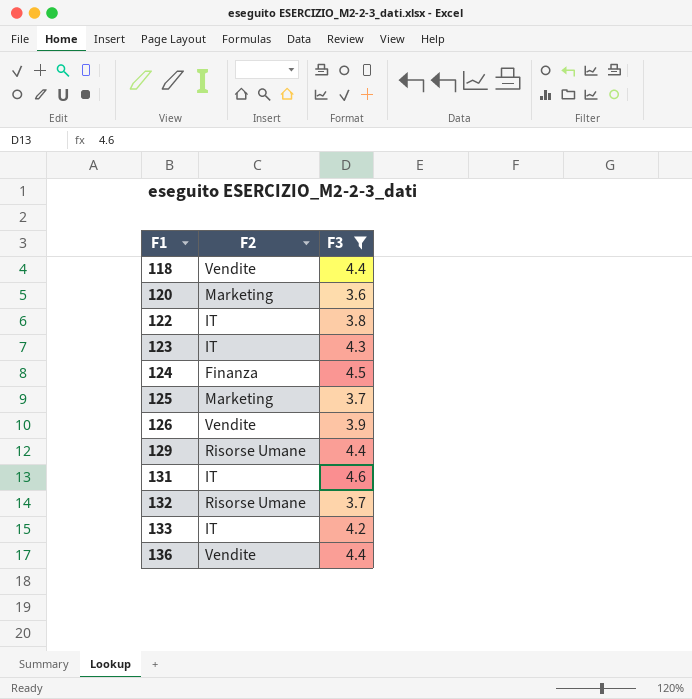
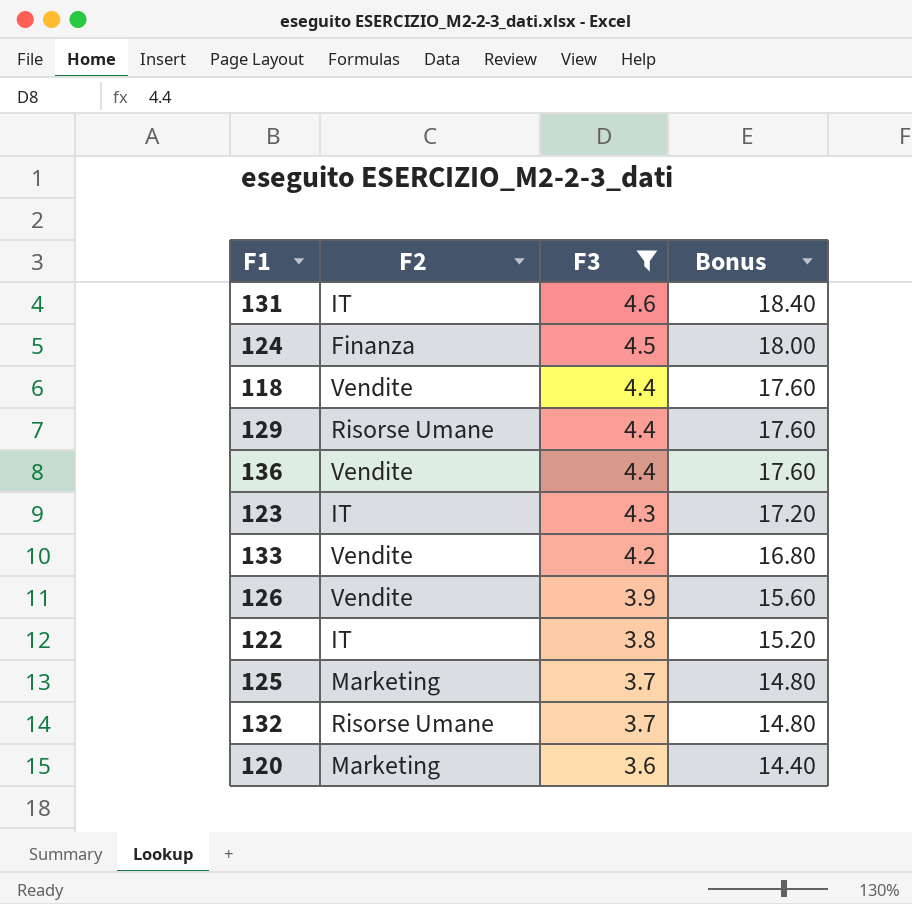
row order: F1 ascending -> F3 descending
column Bonus | formula: none -> [F3] * 4
133 | F2: IT -> Vendite

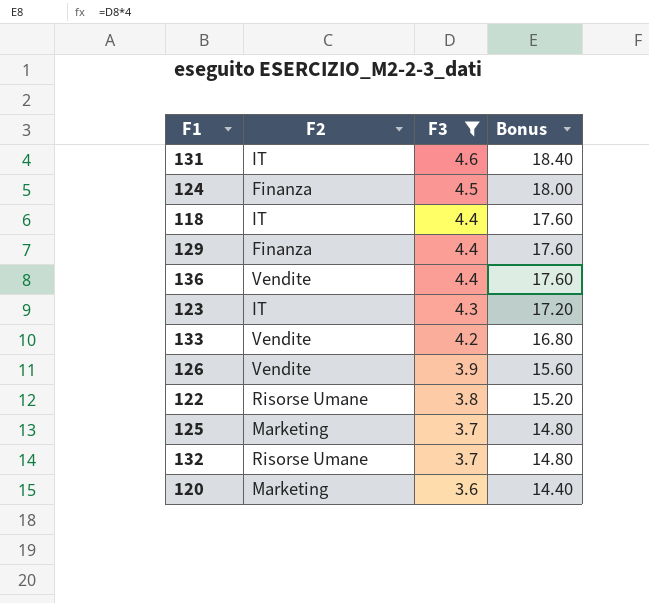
118 | F2: Vendite -> IT
129 | F2: Risorse Umane -> Finanza
122 | F2: IT -> Risorse Umane

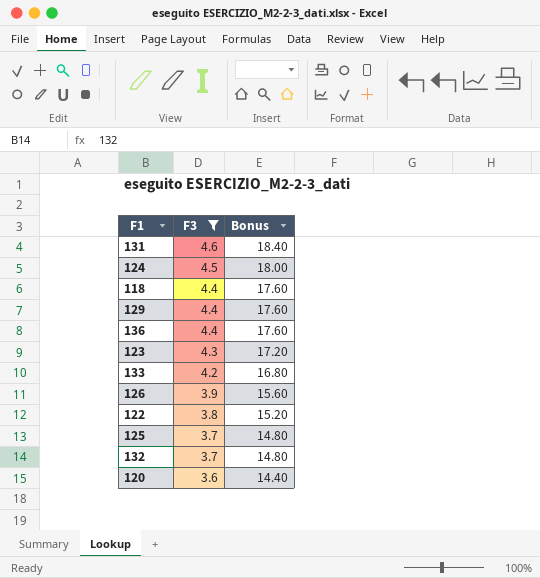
column F2 | position: 2 -> none

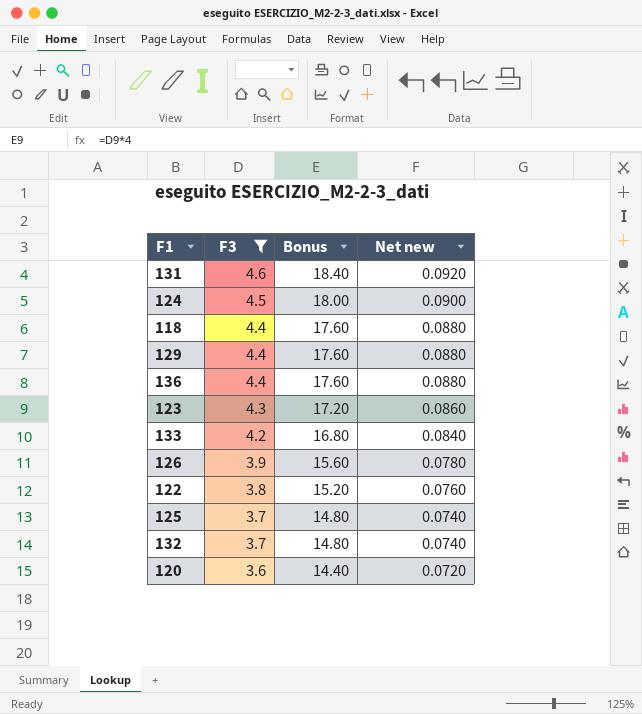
column Net new | formula: none -> [F3] * 0.02

